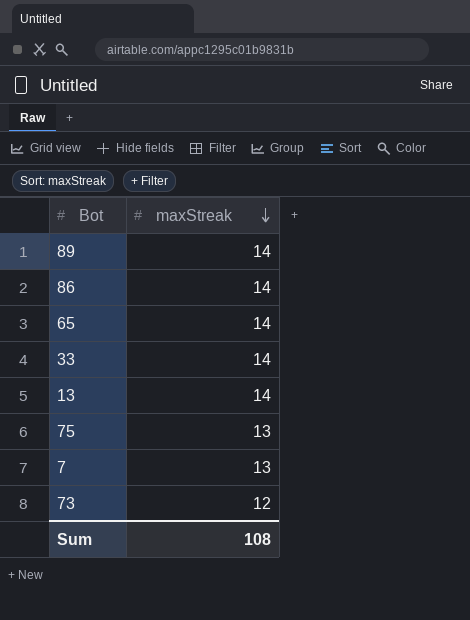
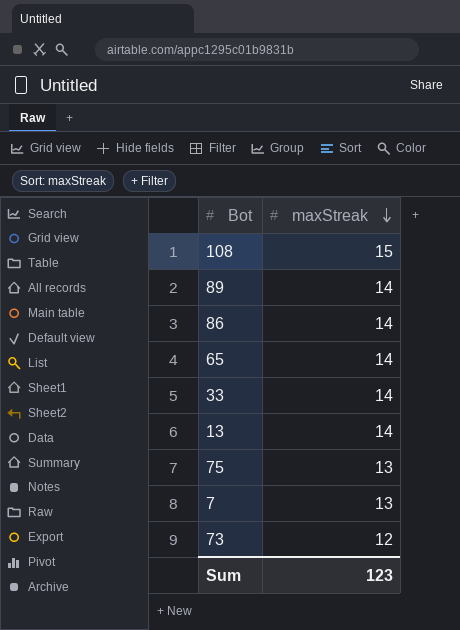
row 108: none -> 15
Sum | maxStreak: 108 -> 123

